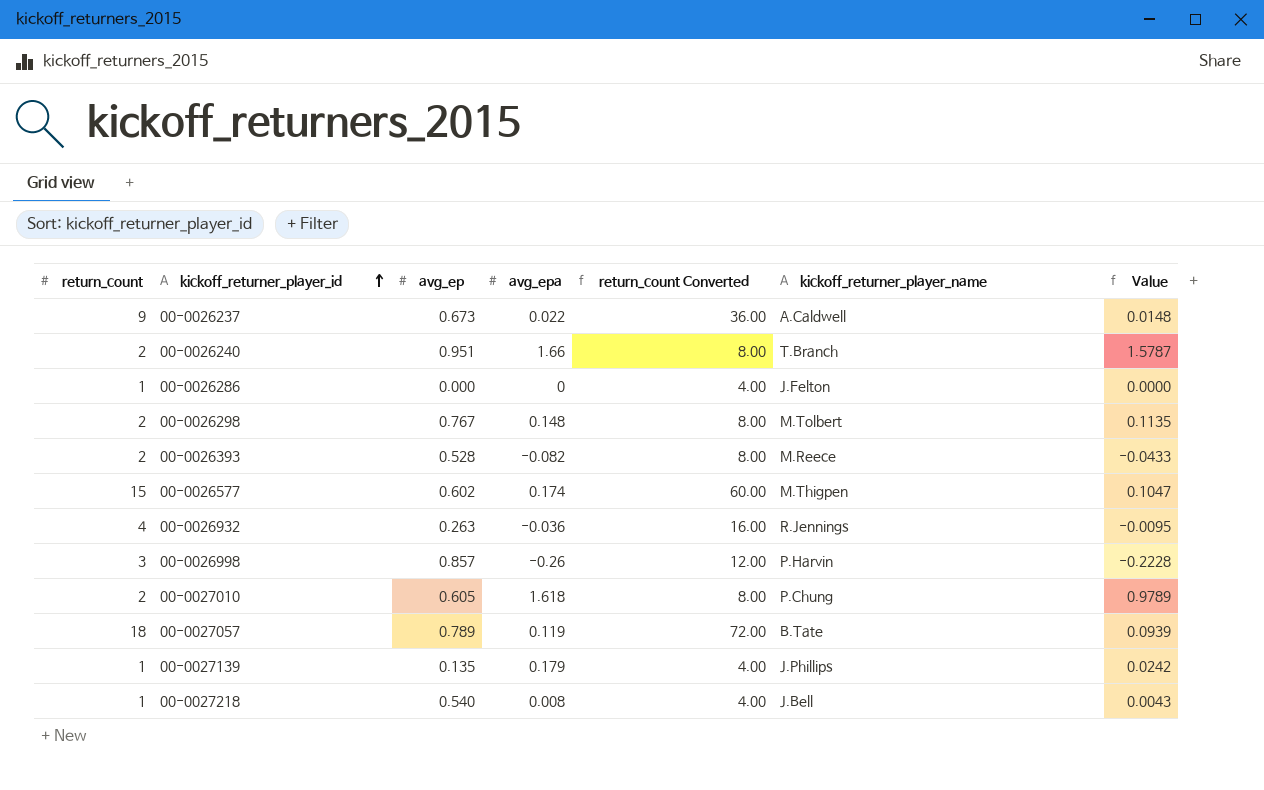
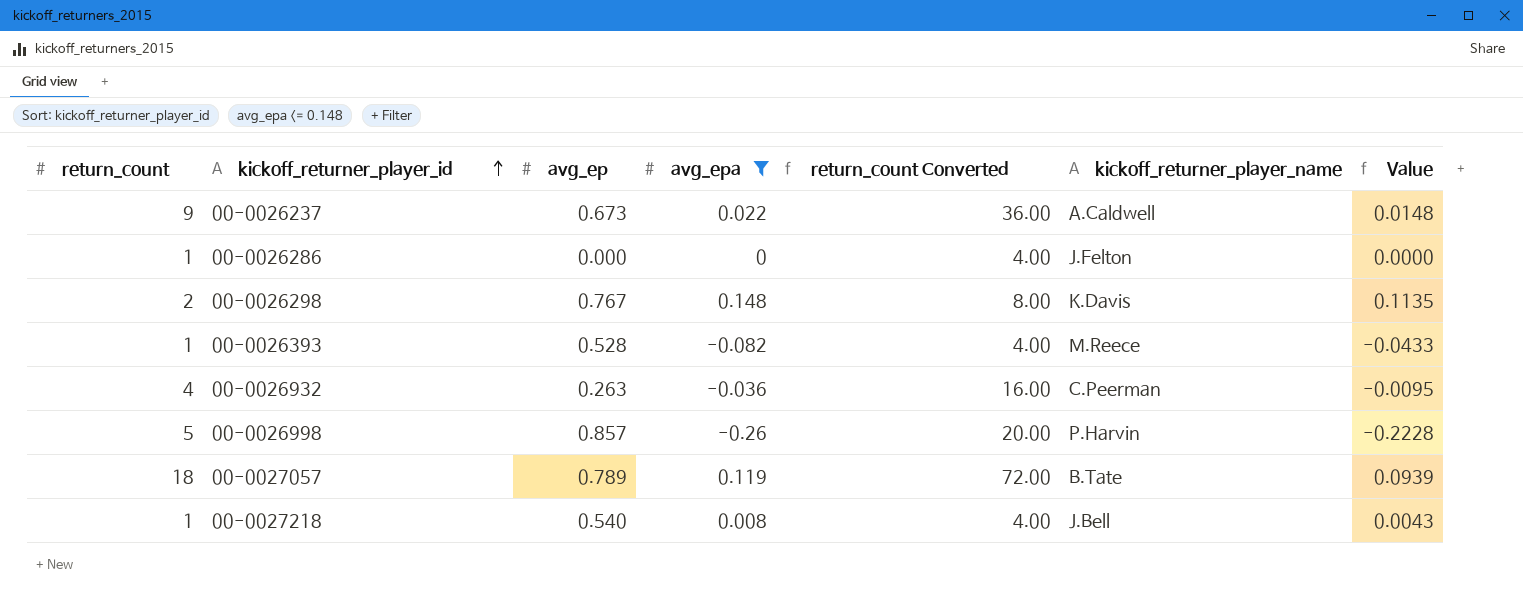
filter: none -> avg_epa <= 0.148
00-0026298 | kickoff_returner_player_name: M.Tolbert -> K.Davis
00-0026393 | return_count: 2 -> 1
00-0026393 | return_count Converted: 8.00 -> 4.00
00-0026932 | kickoff_returner_player_name: R.Jennings -> C.Peerman
00-0026998 | return_count: 3 -> 5
00-0026998 | return_count Converted: 12.00 -> 20.00

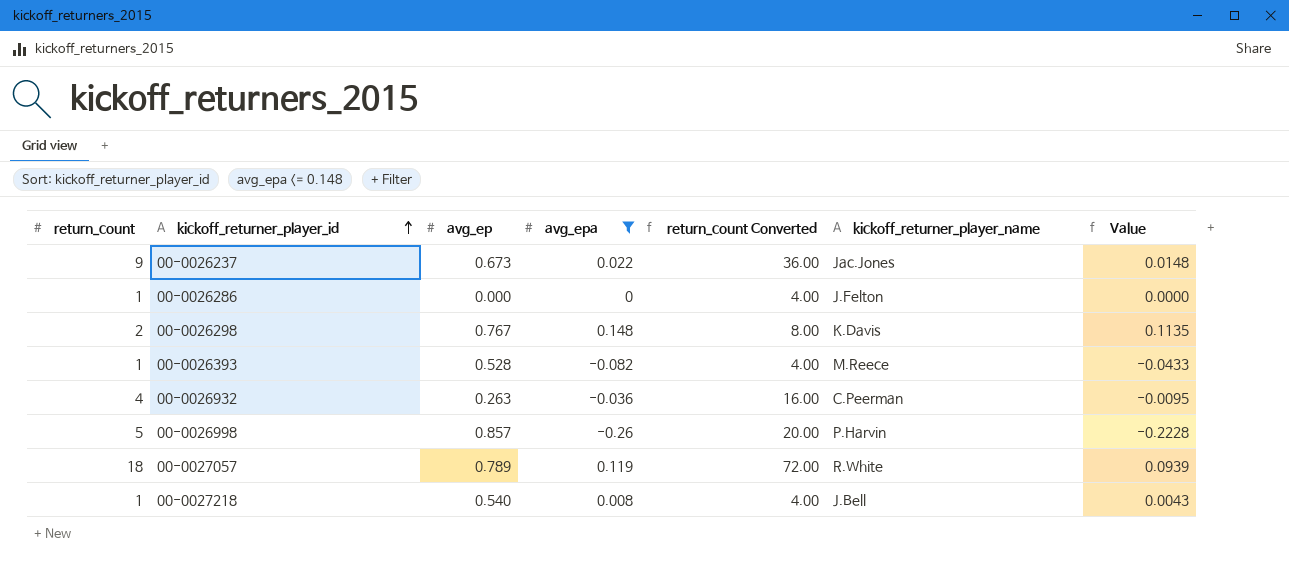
00-0026237 | kickoff_returner_player_name: A.Caldwell -> Jac.Jones
00-0027057 | kickoff_returner_player_name: B.Tate -> R.White

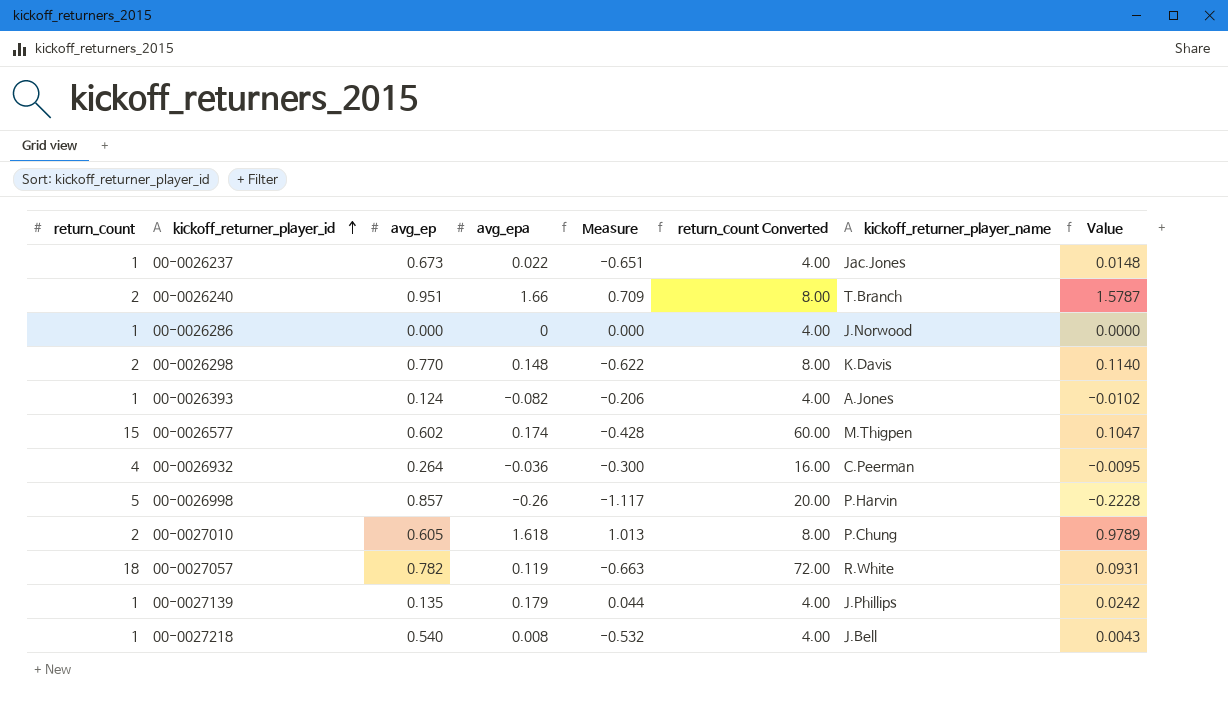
filter: avg_epa <= 0.148 -> none
column Measure | formula: none -> [avg_epa] - [avg_ep]
00-0026237 | return_count: 9 -> 1
00-0026237 | return_count Converted: 36.00 -> 4.00
00-0026286 | kickoff_returner_player_name: J.Felton -> J.Norwood
00-0026298 | avg_ep: 0.767 -> 0.770
00-0026298 | Value: 0.1135 -> 0.1140
00-0026393 | avg_ep: 0.528 -> 0.124
00-0026393 | kickoff_returner_player_name: M.Reece -> A.Jones
00-0026393 | Value: -0.0433 -> -0.0102
00-0026932 | avg_ep: 0.263 -> 0.264
00-0027057 | avg_ep: 0.789 -> 0.782
00-0027057 | Value: 0.0939 -> 0.0931

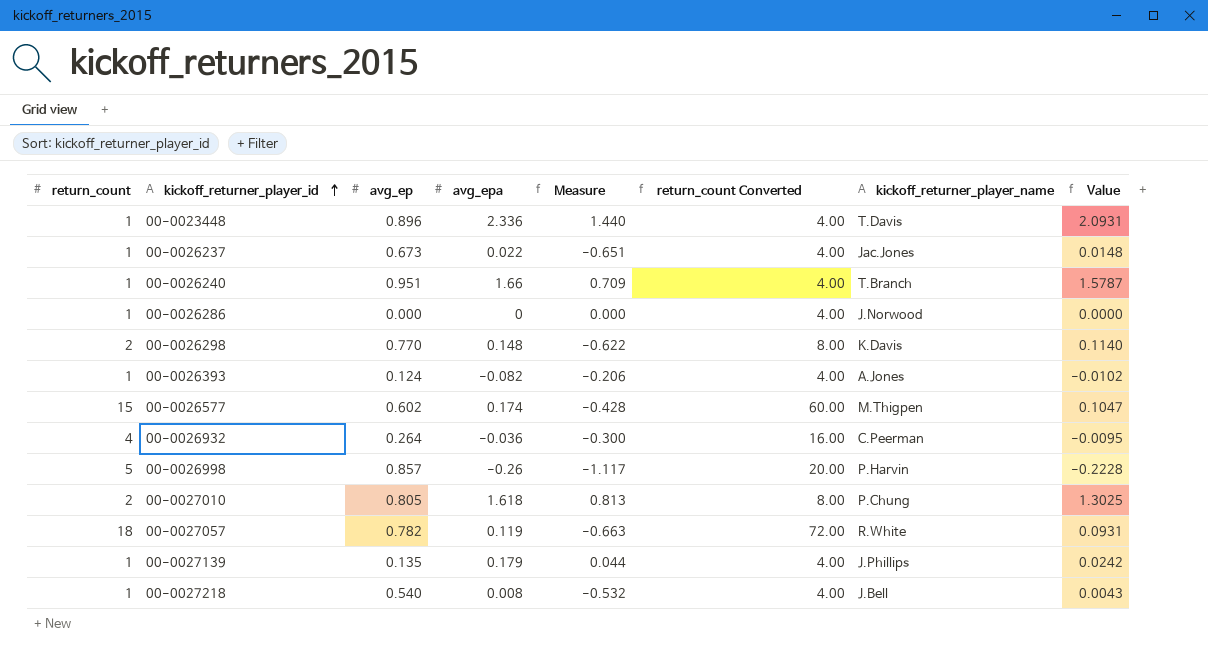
row 00-0023448: none -> 1 | 0.896 | 2.336 | 1.440 | 4.00 | T.Davis | 2.0931
00-0026240 | return_count: 2 -> 1
00-0026240 | return_count Converted: 8.00 -> 4.00
00-0027010 | avg_ep: 0.605 -> 0.805
00-0027010 | Measure: 1.013 -> 0.813
00-0027010 | Value: 0.9789 -> 1.3025

